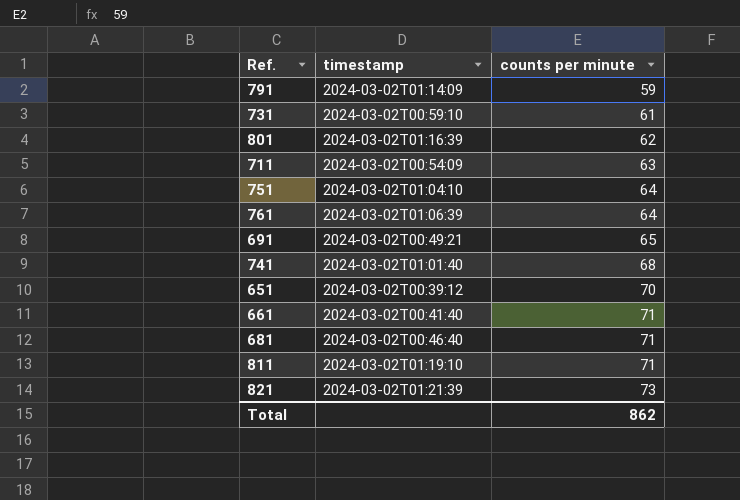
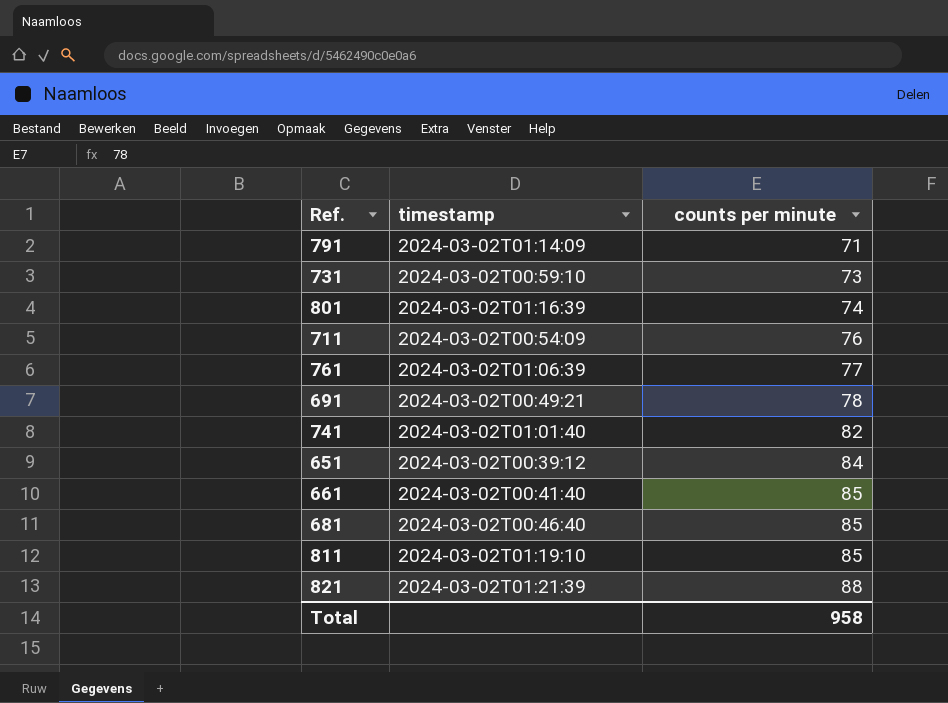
row 751: 2024-03-02T01:04:10 | 64 -> none
791 | counts per minute: 59 -> 71
731 | counts per minute: 61 -> 73
801 | counts per minute: 62 -> 74
711 | counts per minute: 63 -> 76
761 | counts per minute: 64 -> 77
691 | counts per minute: 65 -> 78
741 | counts per minute: 68 -> 82
651 | counts per minute: 70 -> 84
661 | counts per minute: 71 -> 85
681 | counts per minute: 71 -> 85
811 | counts per minute: 71 -> 85
821 | counts per minute: 73 -> 88
Total | counts per minute: 862 -> 958

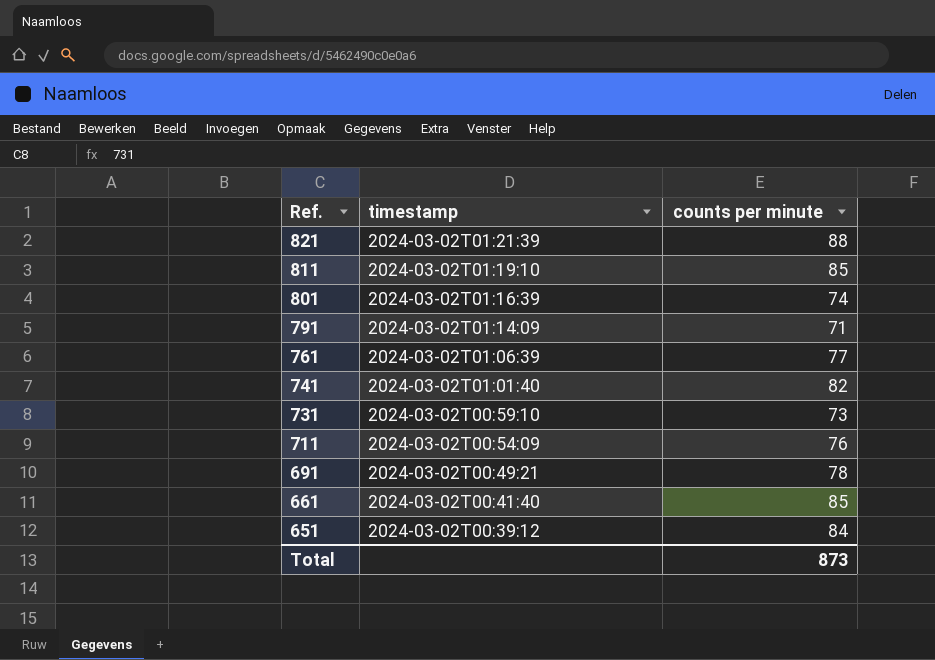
row order: counts per minute ascending -> Ref. descending
row 681: 2024-03-02T00:46:40 | 85 -> none
Total | counts per minute: 958 -> 873

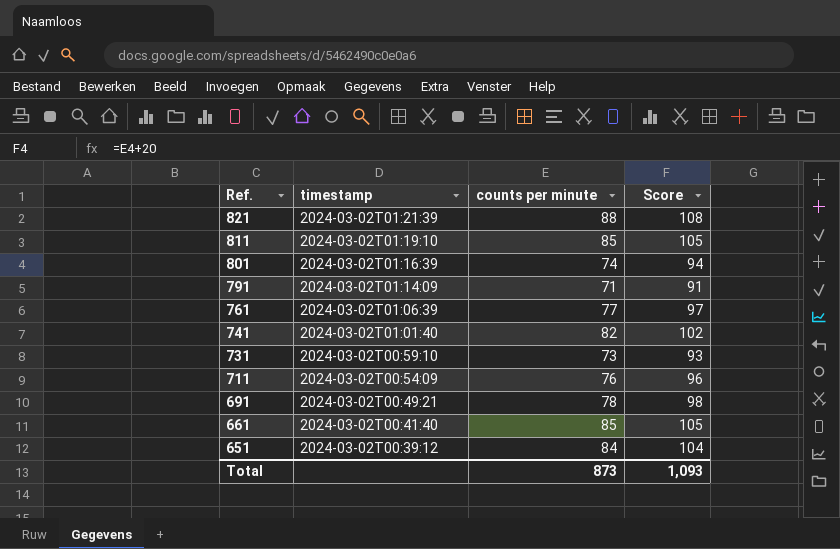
column Score | formula: none -> [counts per minute] + 20

